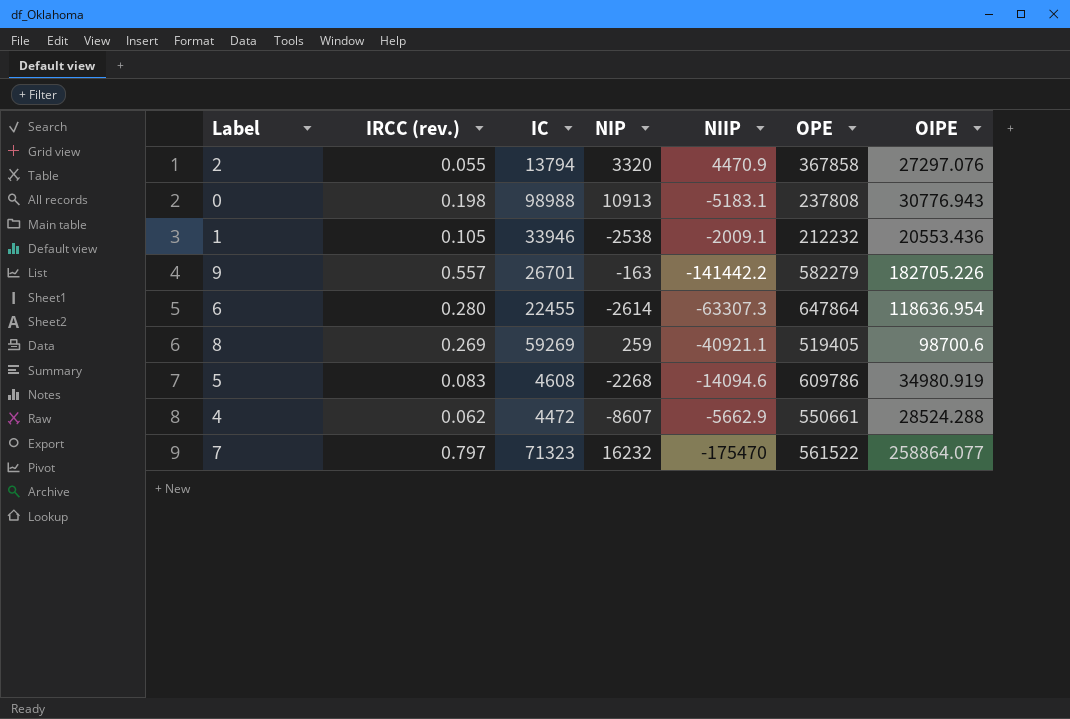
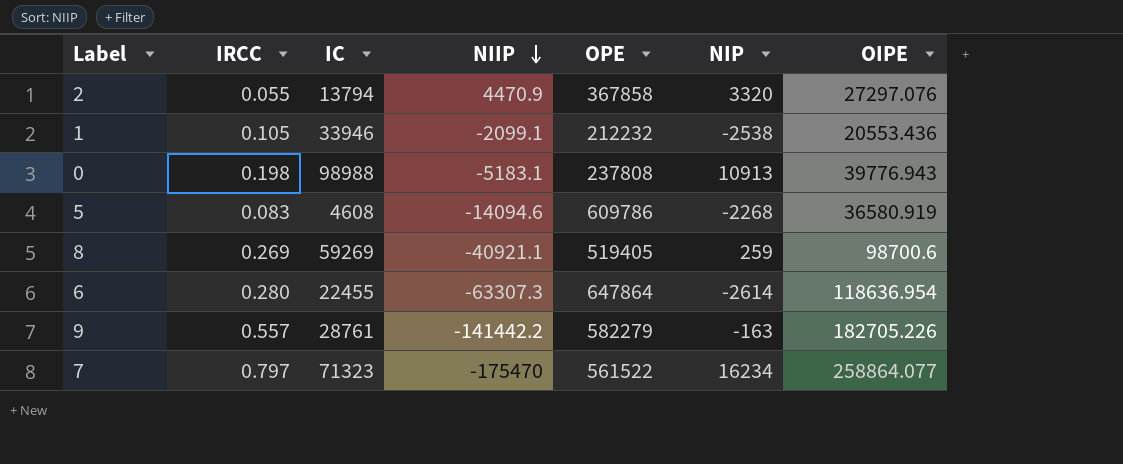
row order: none -> NIIP descending
column name: IRCC (rev.) -> IRCC
column NIP | position: 4 -> 6
row 4: 0.062 | 4472 | -8607 | -5662.9 | 550661 | 28524.288 -> none
1 | NIIP: -2009.1 -> -2099.1
0 | OIPE: 30776.943 -> 39776.943
5 | OIPE: 34980.919 -> 36580.919
9 | IC: 26701 -> 28761
7 | NIP: 16232 -> 16234

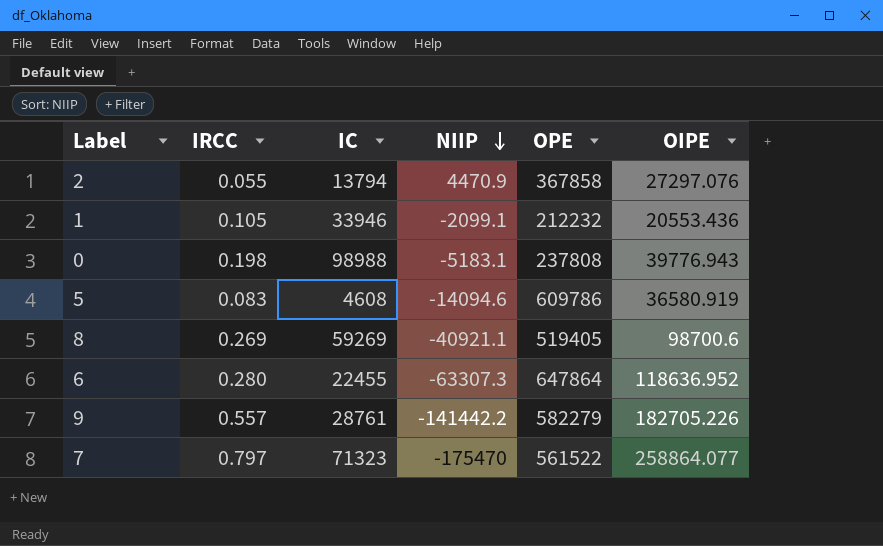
column NIP | position: 6 -> none
6 | OIPE: 118636.954 -> 118636.952

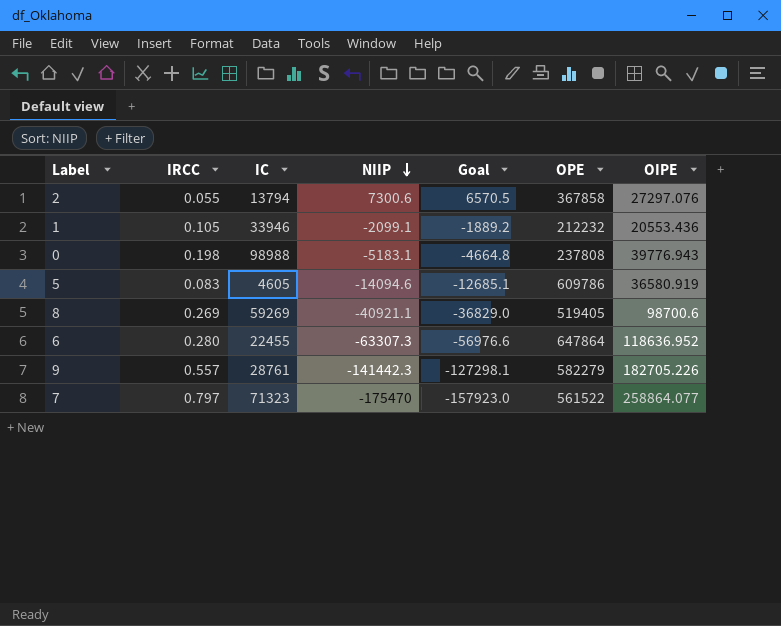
column Goal | formula: none -> [NIIP] * 0.9
2 | NIIP: 4470.9 -> 7300.6
5 | IC: 4608 -> 4605
9 | NIIP: -141442.2 -> -141442.3

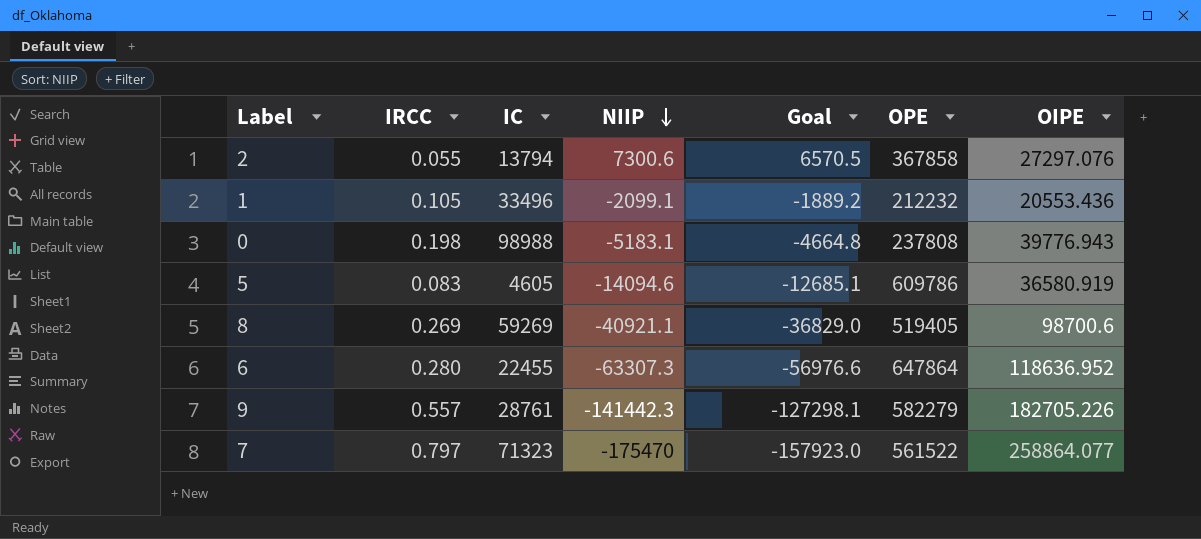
1 | IC: 33946 -> 33496

